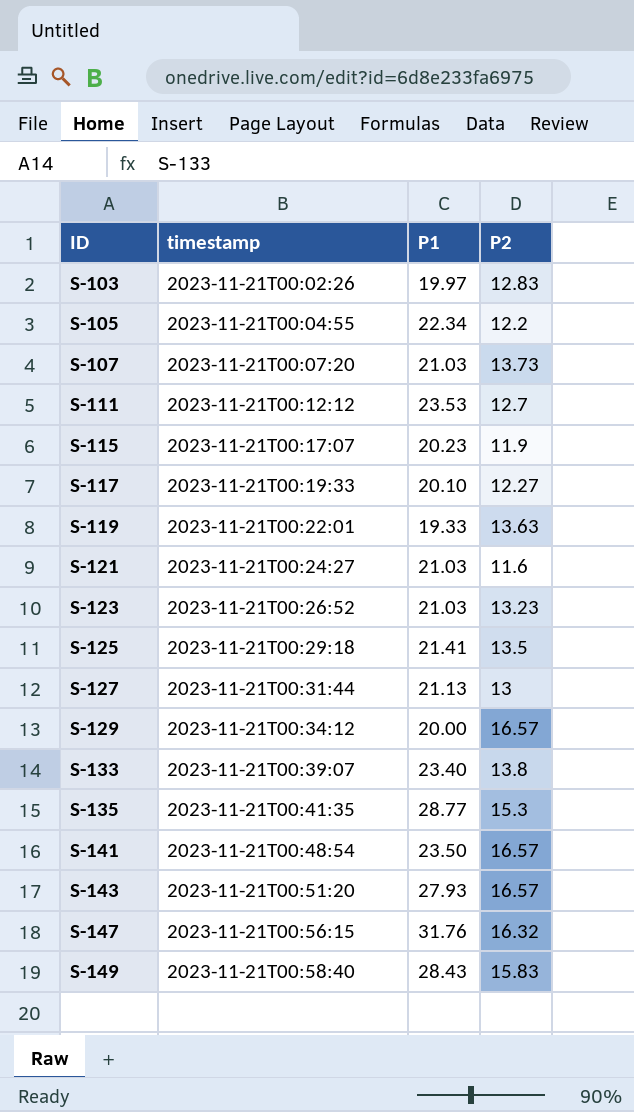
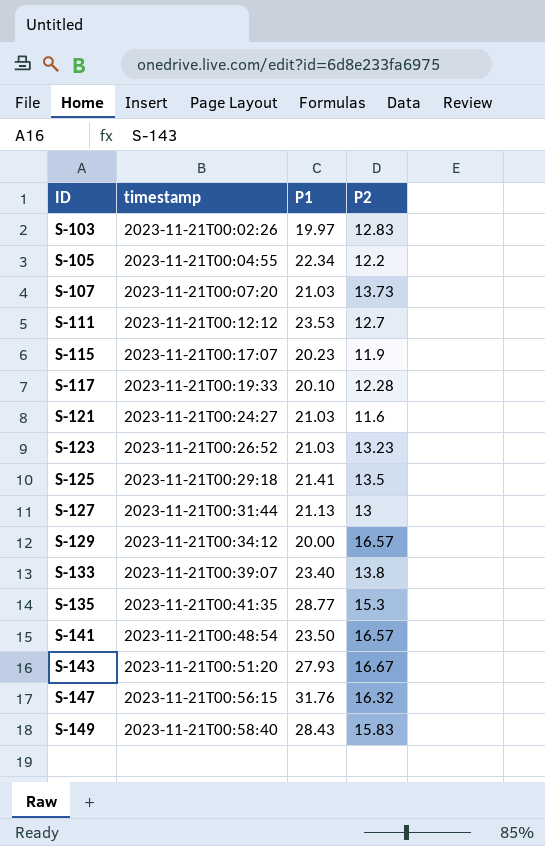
row S-119: 2023-11-21T00:22:01 | 19.33 | 13.63 -> none
S-117 | P2: 12.27 -> 12.28
S-143 | P2: 16.57 -> 16.67

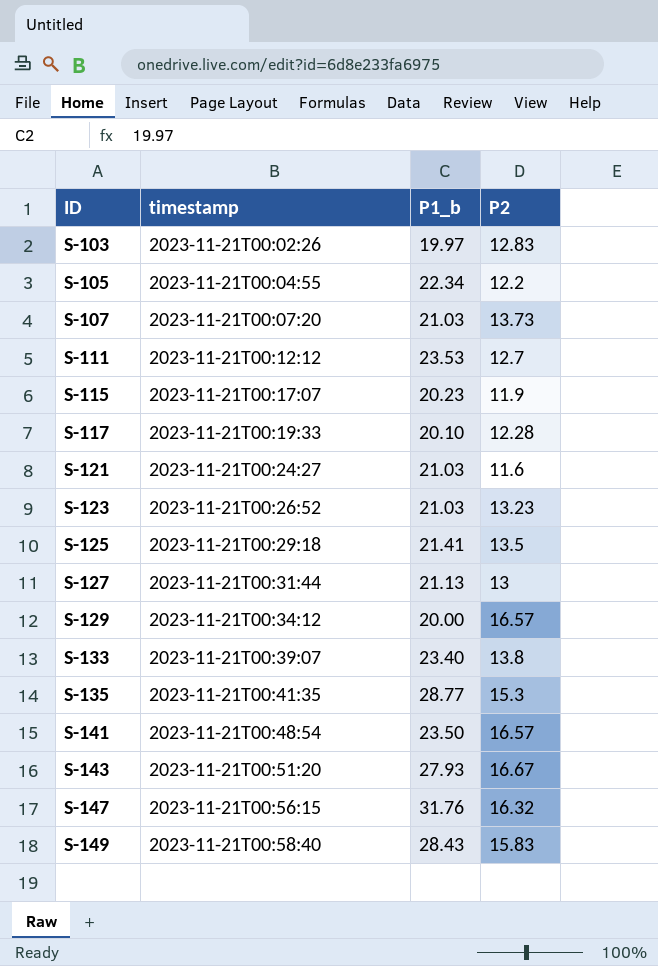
column name: P1 -> P1_b

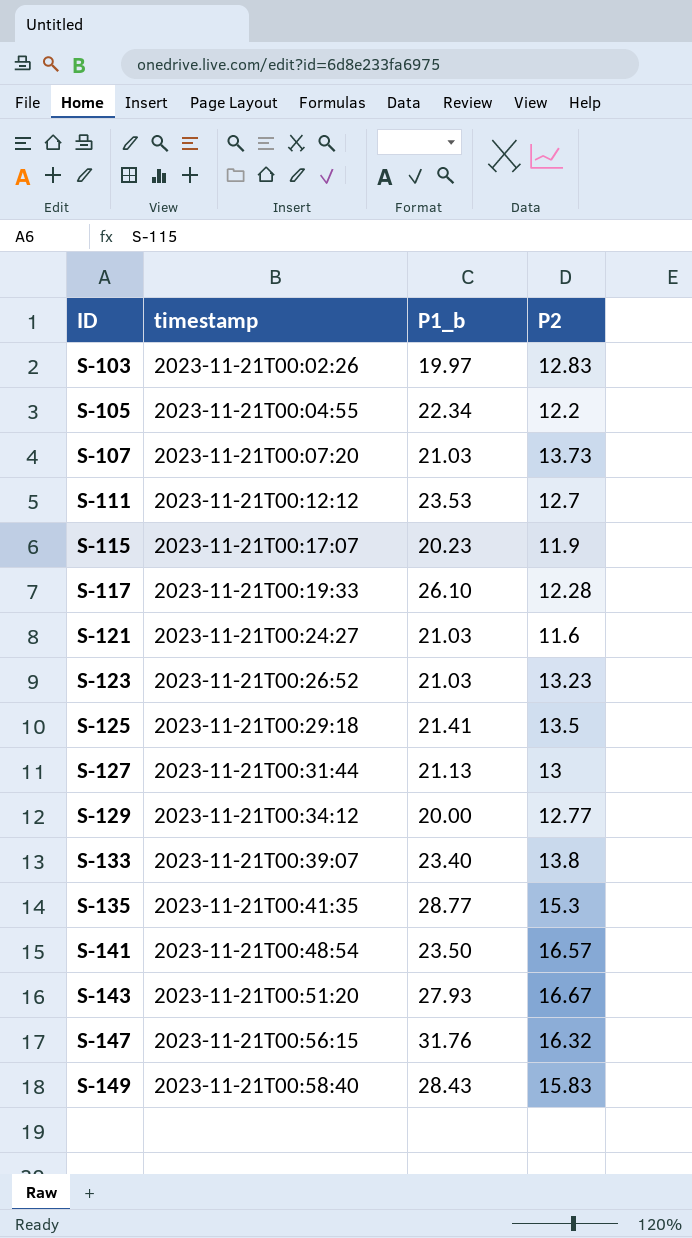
S-117 | P1_b: 20.10 -> 26.10
S-129 | P2: 16.57 -> 12.77

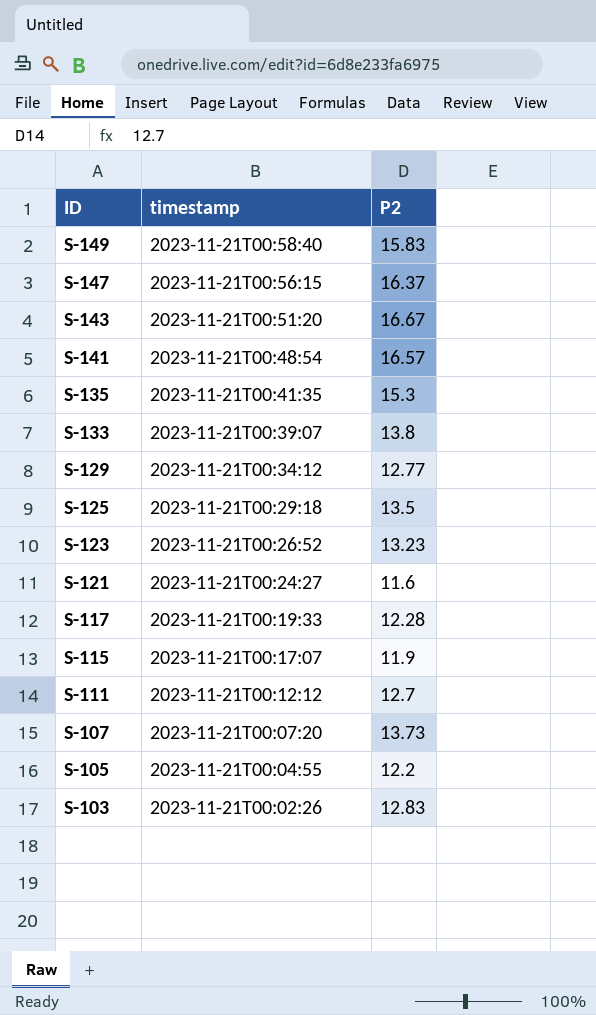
row order: ID ascending -> ID descending
column P1_b | position: 3 -> none
row S-127: 2023-11-21T00:31:44 | 21.13 | 13 -> none
S-147 | P2: 16.32 -> 16.37

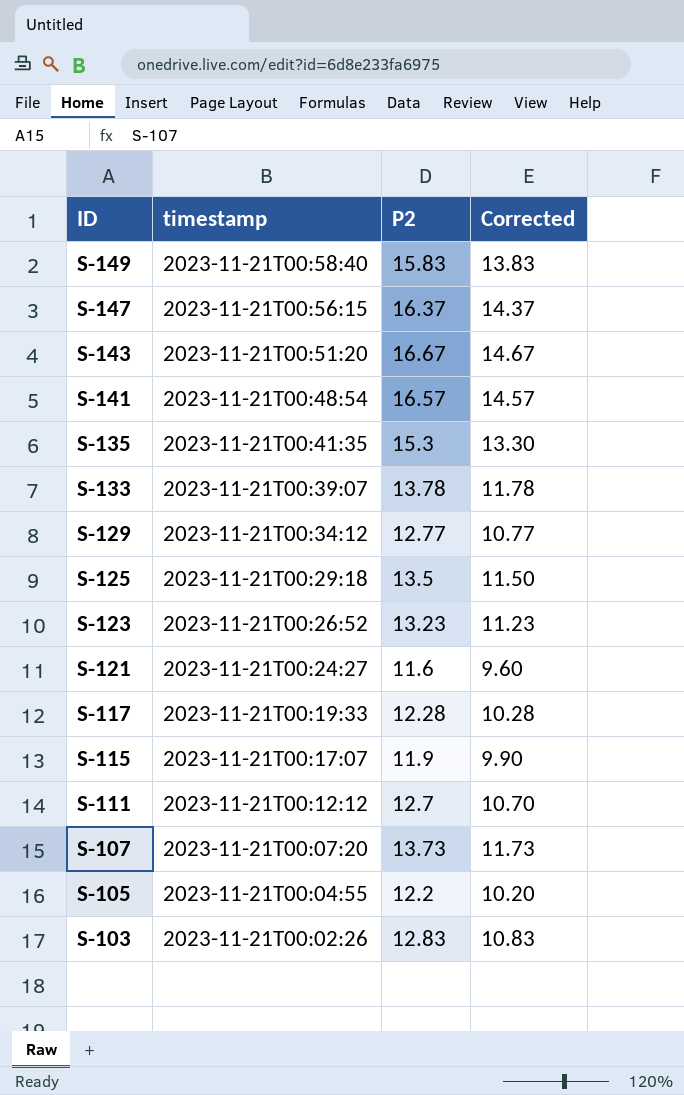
column Corrected | formula: none -> [P2] - 2
S-133 | P2: 13.8 -> 13.78

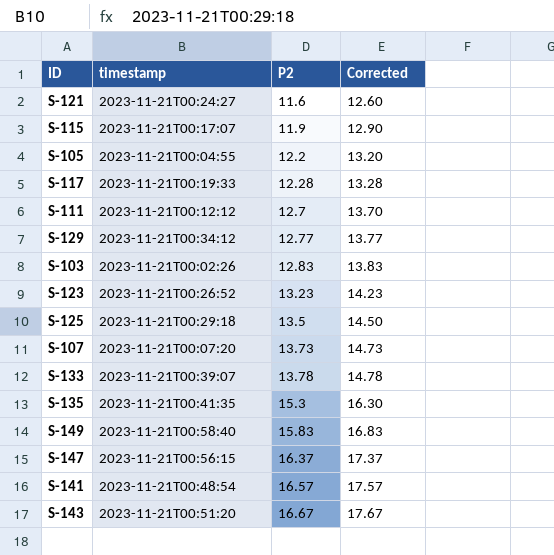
row order: ID descending -> P2 ascending
column Corrected | formula: [P2] - 2 -> [P2] + 1

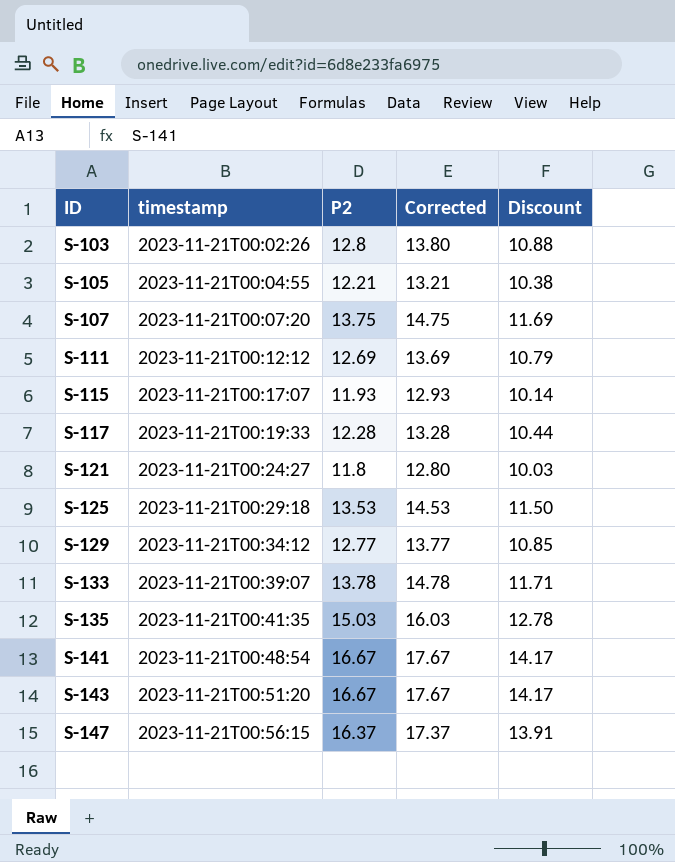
row order: P2 ascending -> ID ascending
column Discount | formula: none -> [P2] * 0.85
row S-123: 2023-11-21T00:26:52 | 13.23 | 14.23 -> none
row S-149: 2023-11-21T00:58:40 | 15.83 | 16.83 -> none
S-103 | P2: 12.83 -> 12.8
S-103 | Corrected: 13.83 -> 13.80
S-105 | P2: 12.2 -> 12.21
S-105 | Corrected: 13.20 -> 13.21
S-107 | P2: 13.73 -> 13.75
S-107 | Corrected: 14.73 -> 14.75
S-111 | P2: 12.7 -> 12.69
S-111 | Corrected: 13.70 -> 13.69
S-115 | P2: 11.9 -> 11.93
S-115 | Corrected: 12.90 -> 12.93
S-121 | P2: 11.6 -> 11.8
S-121 | Corrected: 12.60 -> 12.80
S-125 | P2: 13.5 -> 13.53
S-125 | Corrected: 14.50 -> 14.53
S-135 | P2: 15.3 -> 15.03
S-135 | Corrected: 16.30 -> 16.03
S-141 | P2: 16.57 -> 16.67
S-141 | Corrected: 17.57 -> 17.67

